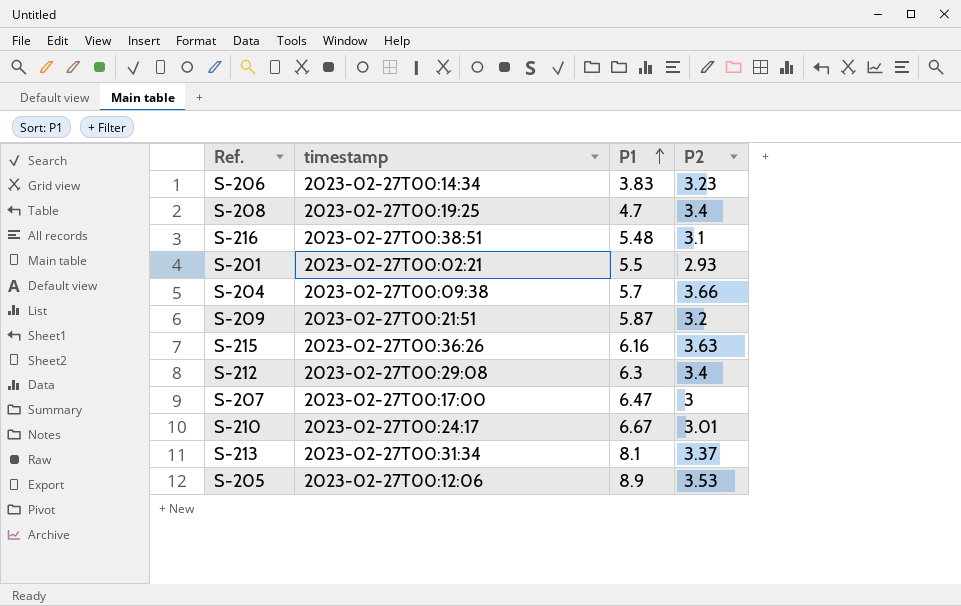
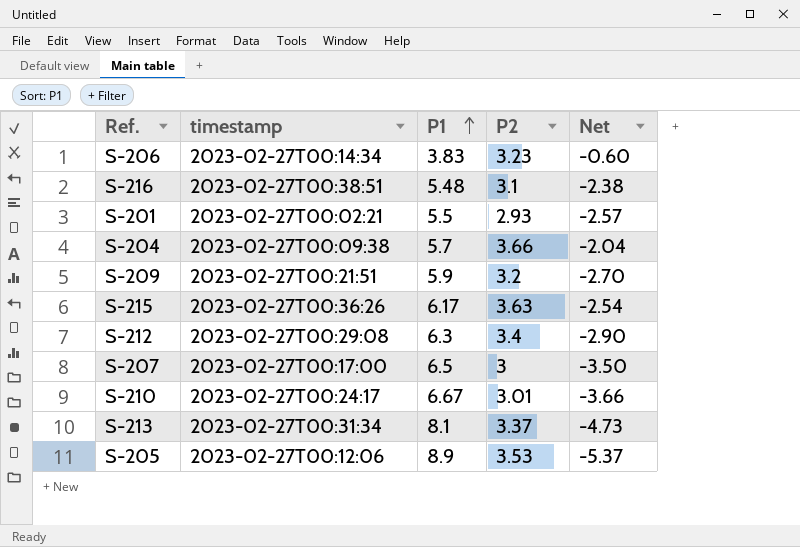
column Net | formula: none -> [P2] - [P1]
row S-208: 2023-02-27T00:19:25 | 4.7 | 3.4 -> none
S-209 | P1: 5.87 -> 5.9
S-215 | P1: 6.16 -> 6.17
S-207 | P1: 6.47 -> 6.5

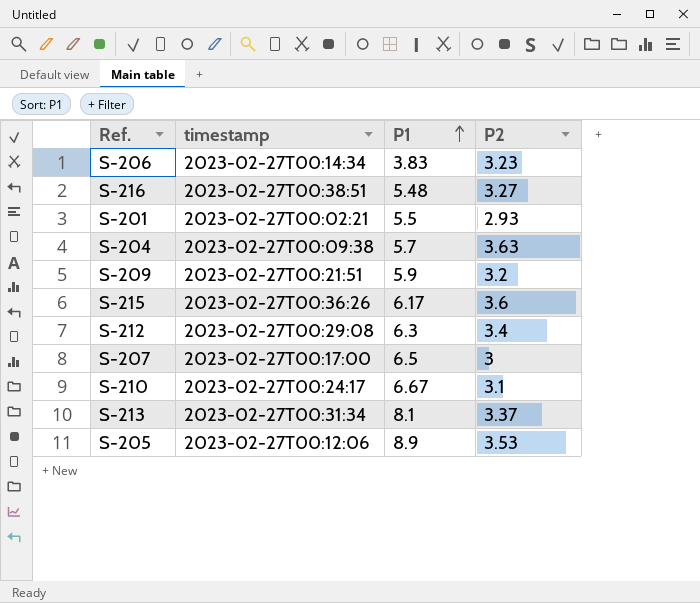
column Net | formula: [P2] - [P1] -> none
S-216 | P2: 3.1 -> 3.27
S-204 | P2: 3.66 -> 3.63
S-215 | P2: 3.63 -> 3.6
S-210 | P2: 3.01 -> 3.1

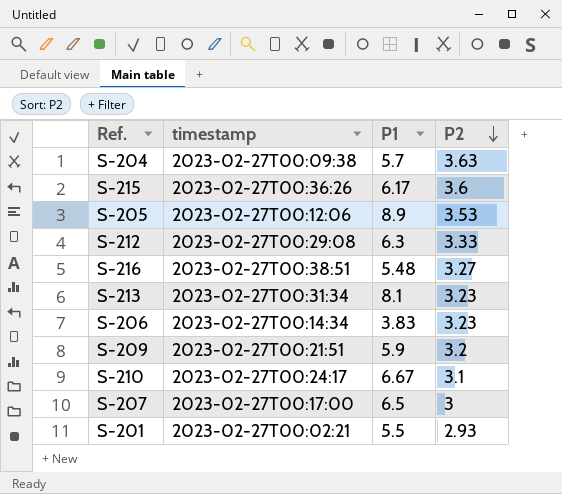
row order: P1 ascending -> P2 descending
S-212 | P2: 3.4 -> 3.33
S-213 | P2: 3.37 -> 3.23

